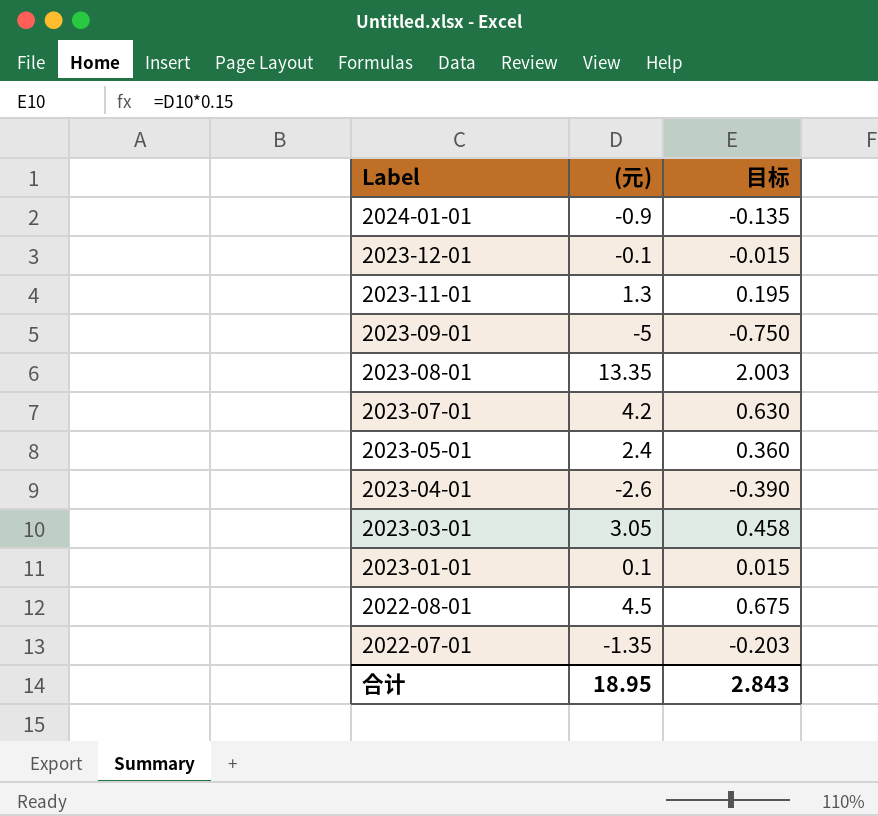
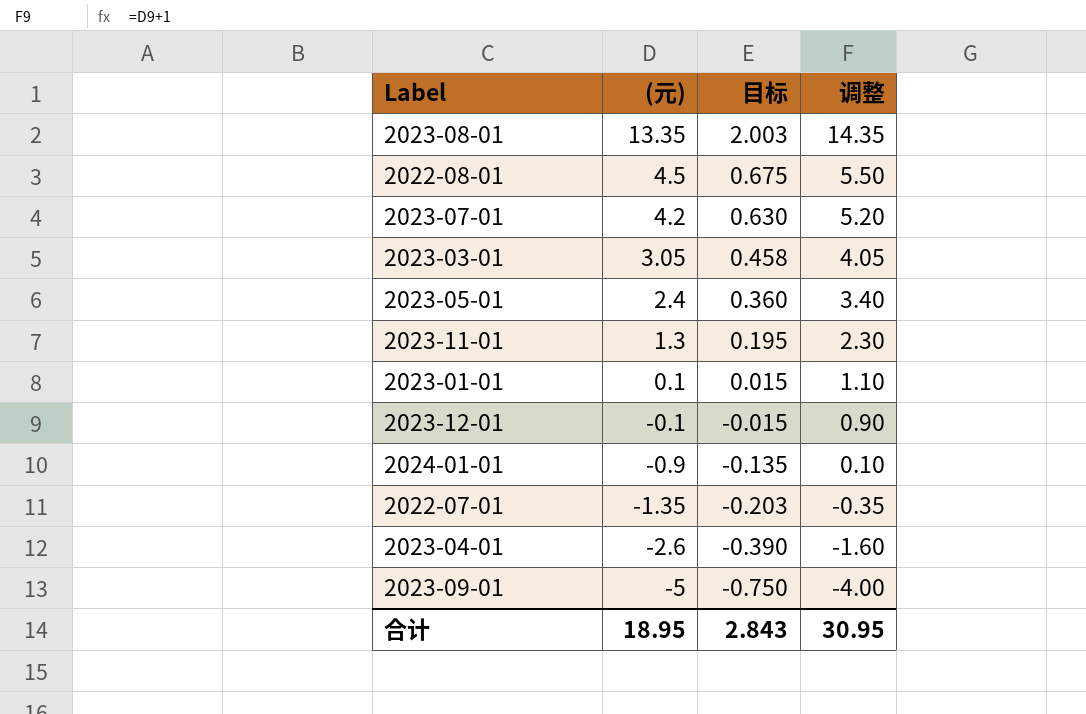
row order: Label descending -> (元) descending
column 调整 | formula: none -> [(元)] + 1

